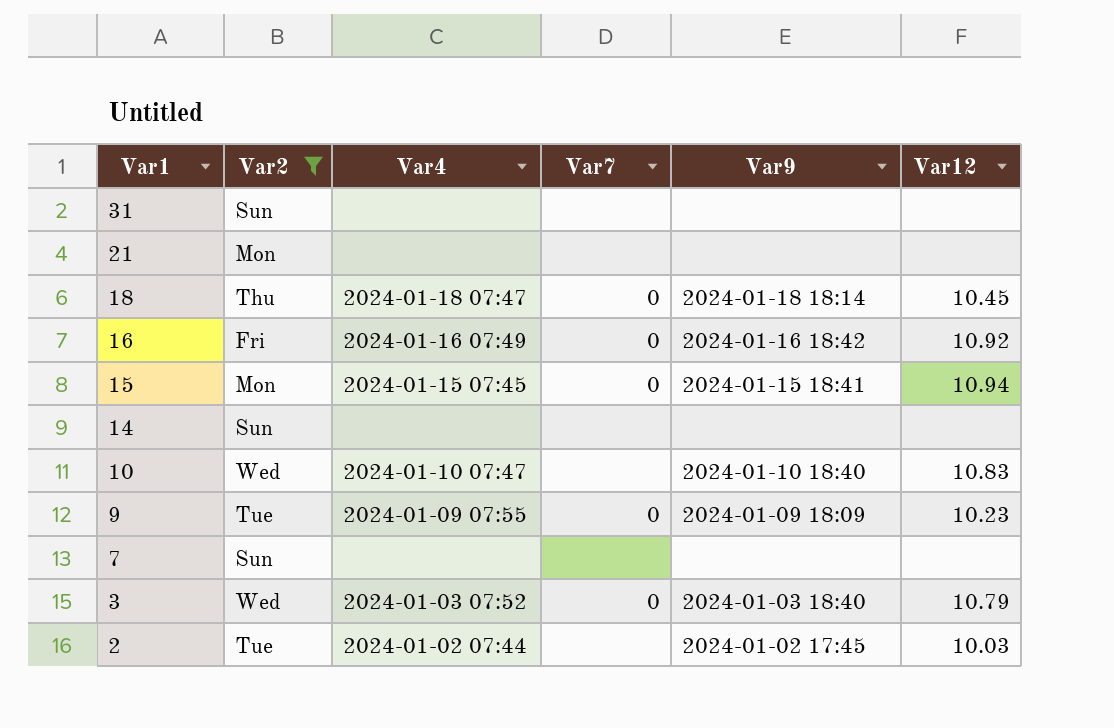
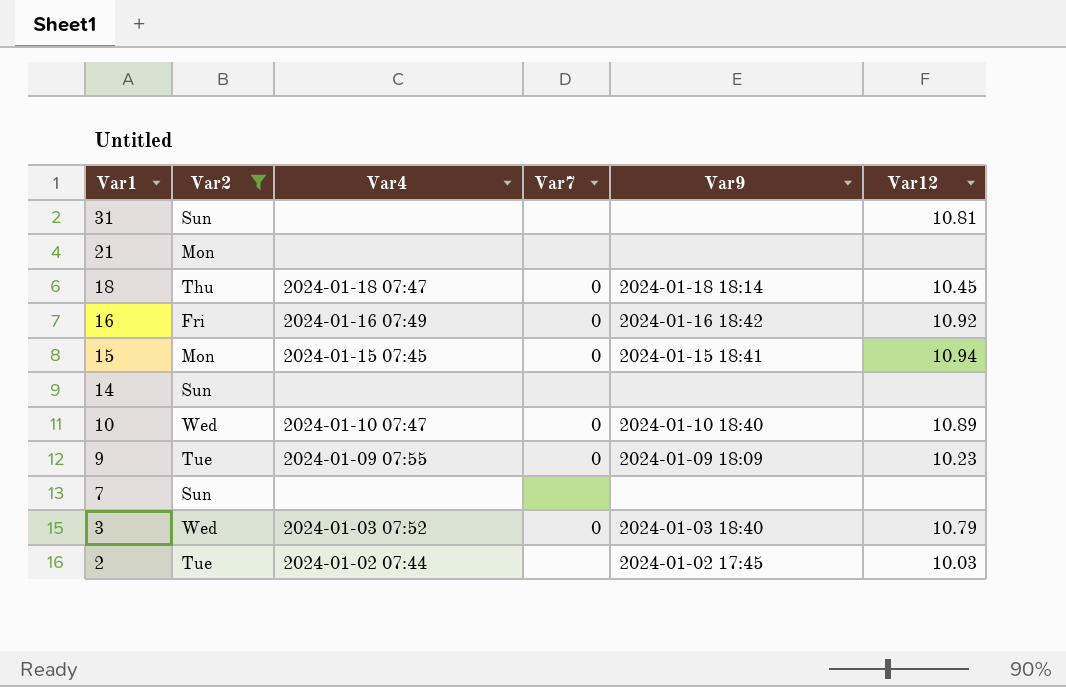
31 | Var12: none -> 10.81
10 | Var7: none -> 0
10 | Var12: 10.83 -> 10.89

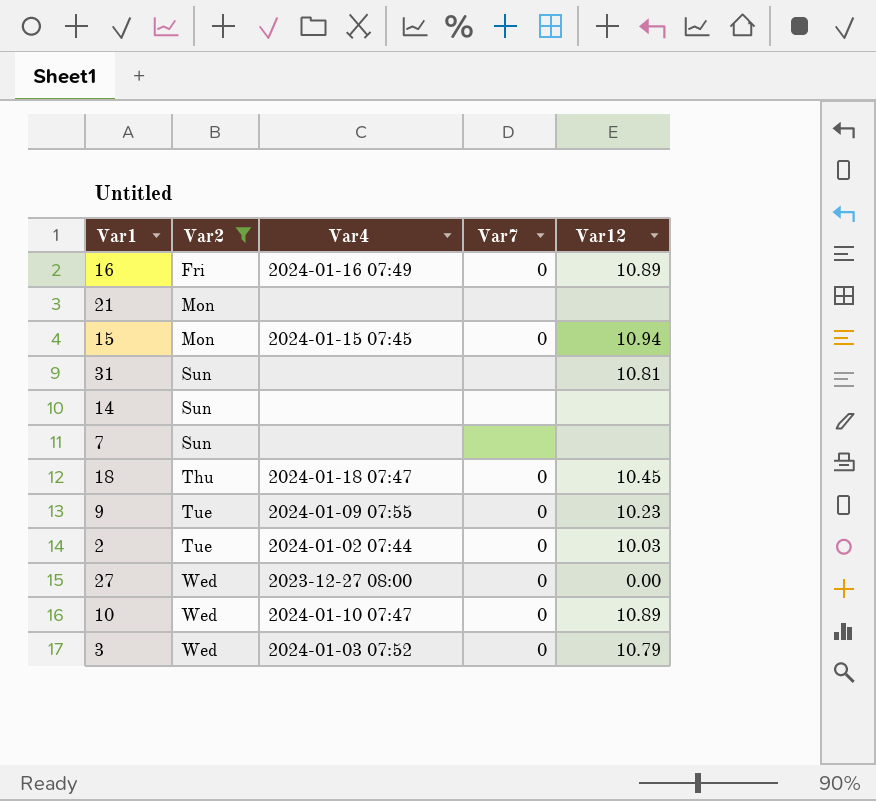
row order: Var1 descending -> Var2 ascending
column Var9 | position: 5 -> none
16 | Var12: 10.92 -> 10.89
2 | Var7: none -> 0
row 27: none -> Wed | 2023-12-27 08:00 | 0 | 0.00

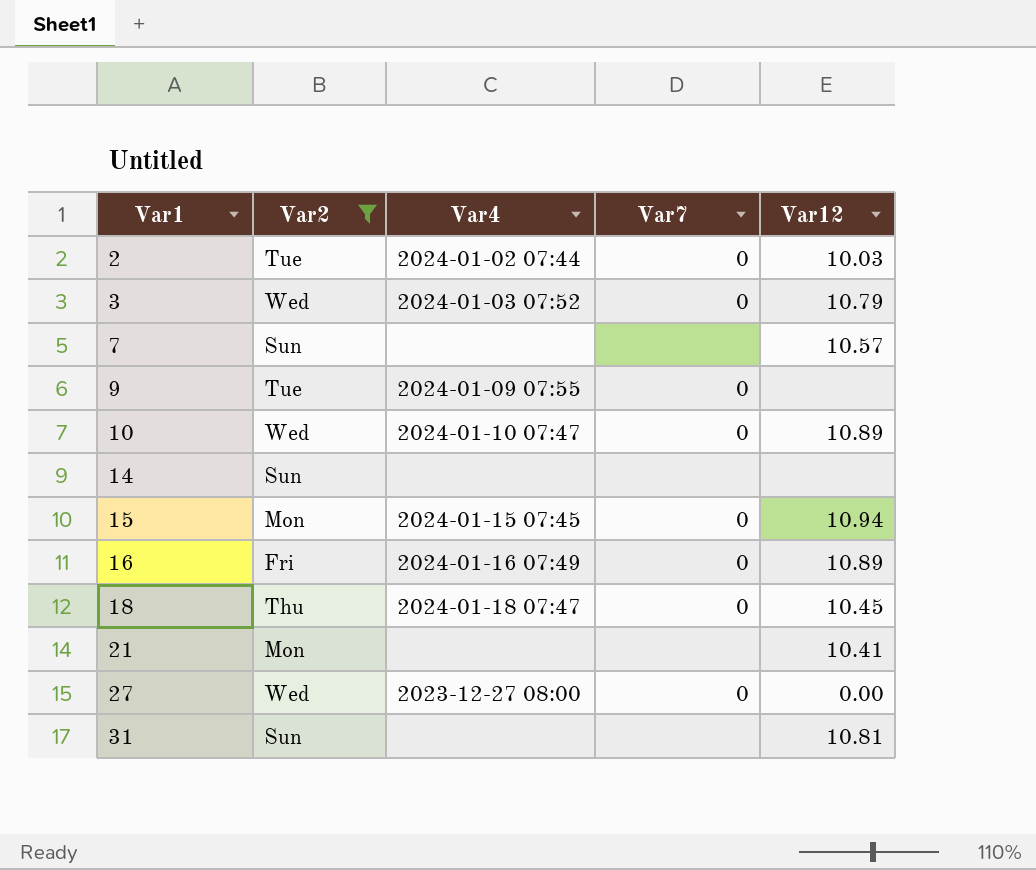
row order: Var2 ascending -> Var1 ascending
7 | Var12: none -> 10.57
9 | Var12: 10.23 -> none
21 | Var12: none -> 10.41

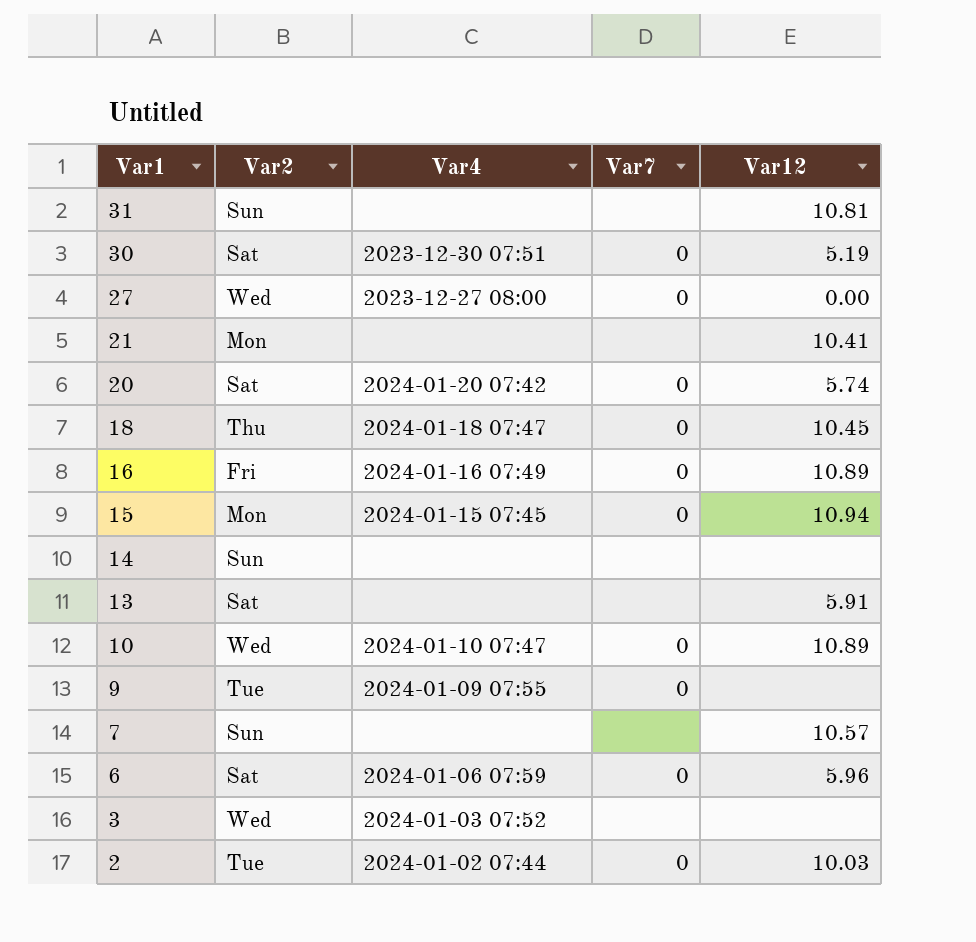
filter: Var2 != Sat -> none
row order: Var1 ascending -> Var1 descending
3 | Var7: 0 -> none
3 | Var12: 10.79 -> none

